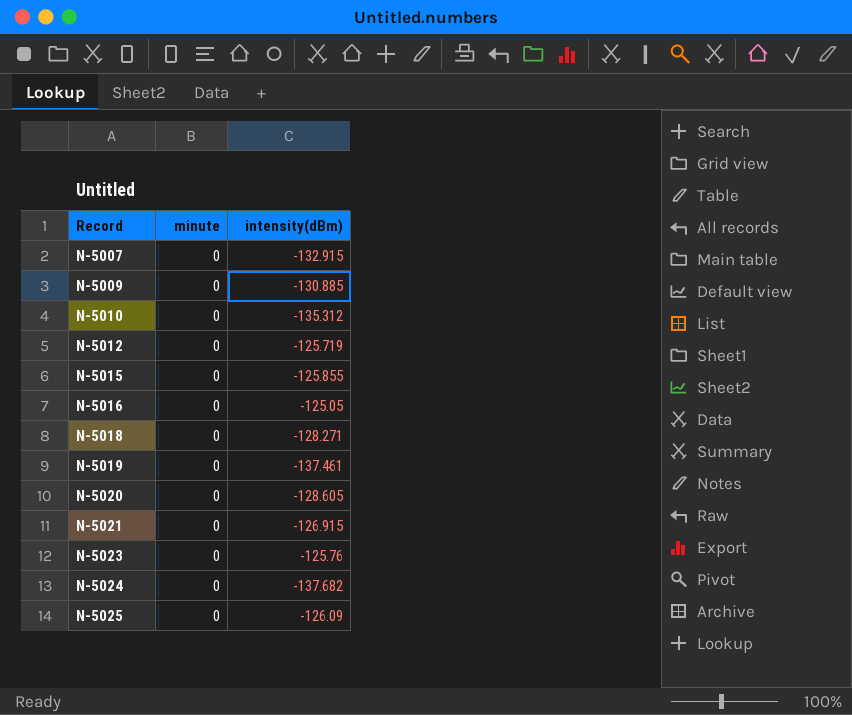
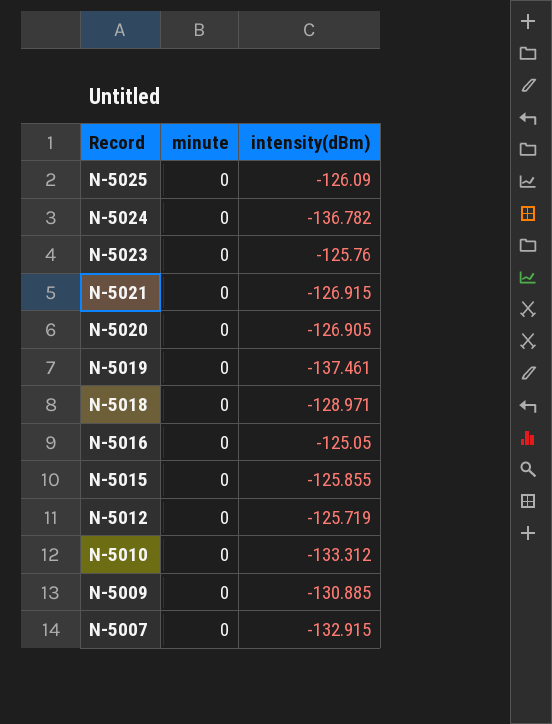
row order: Record ascending -> Record descending
N-5024 | intensity(dBm): -137.682 -> -136.782
N-5020 | intensity(dBm): -128.605 -> -126.905
N-5018 | intensity(dBm): -128.271 -> -128.971
N-5010 | intensity(dBm): -135.312 -> -133.312

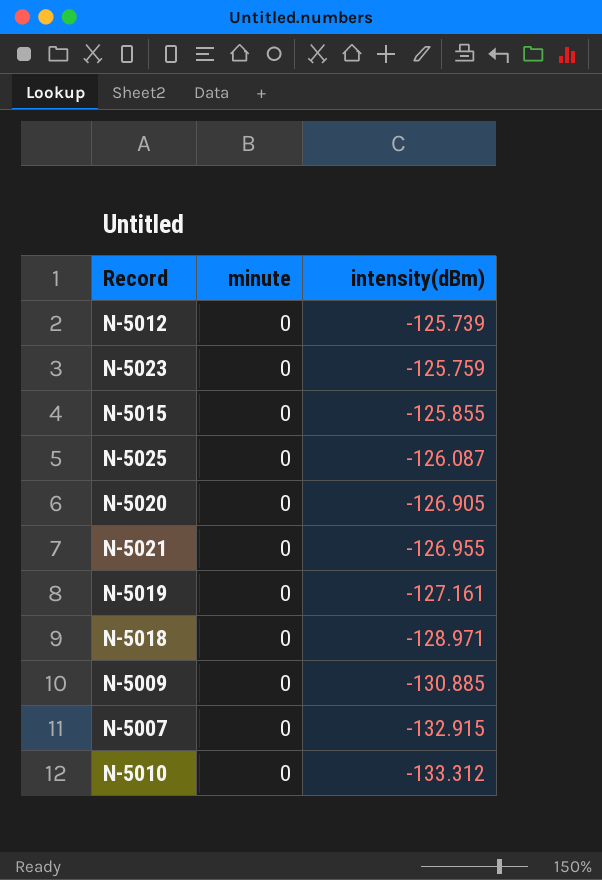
row order: Record descending -> intensity(dBm) descending
row N-5024: 0 | -136.782 -> none
row N-5016: 0 | -125.05 -> none
N-5012 | intensity(dBm): -125.719 -> -125.739
N-5023 | intensity(dBm): -125.76 -> -125.759
N-5025 | intensity(dBm): -126.09 -> -126.087
N-5021 | intensity(dBm): -126.915 -> -126.955
N-5019 | intensity(dBm): -137.461 -> -127.161

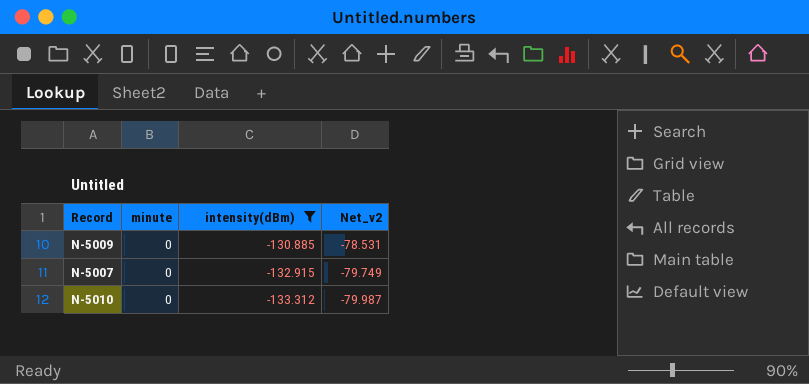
filter: none -> intensity(dBm) <= -130.885
column Net_v2 | formula: none -> [intensity(dBm)] * 0.6

